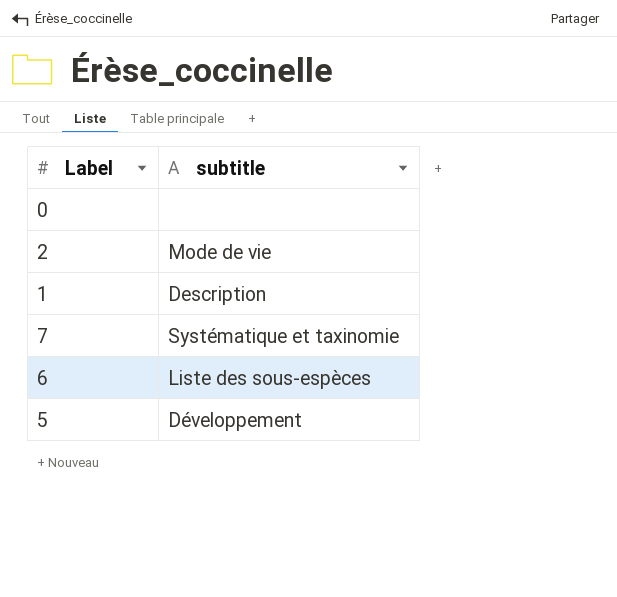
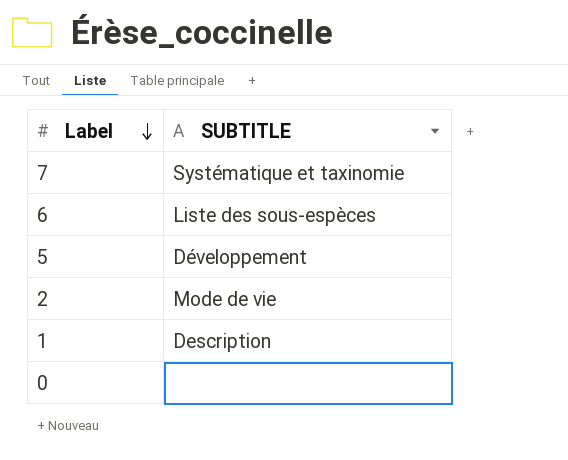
row order: none -> Label descending
column name: subtitle -> SUBTITLE

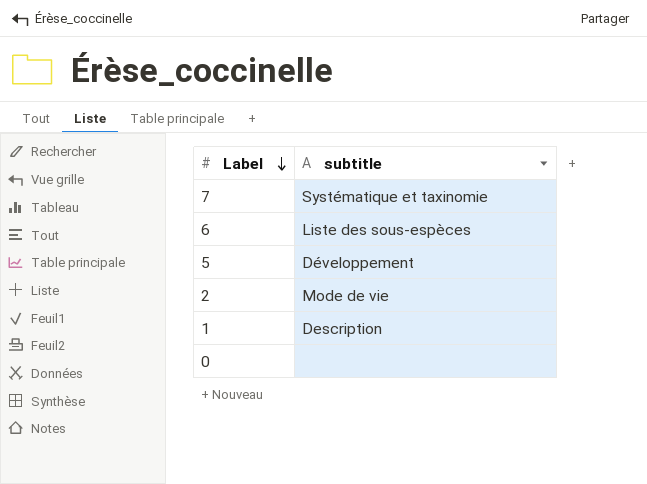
column name: SUBTITLE -> subtitle

